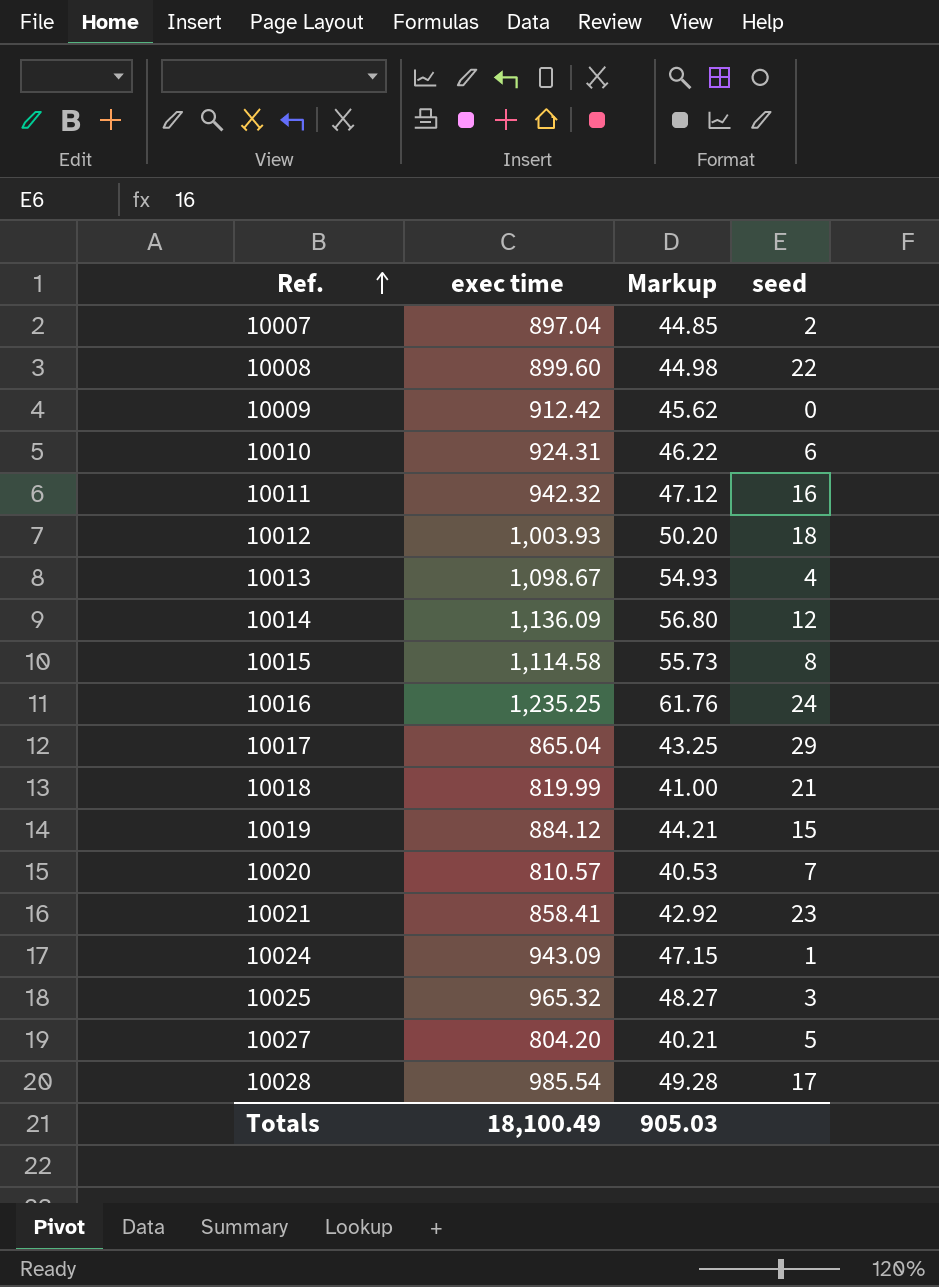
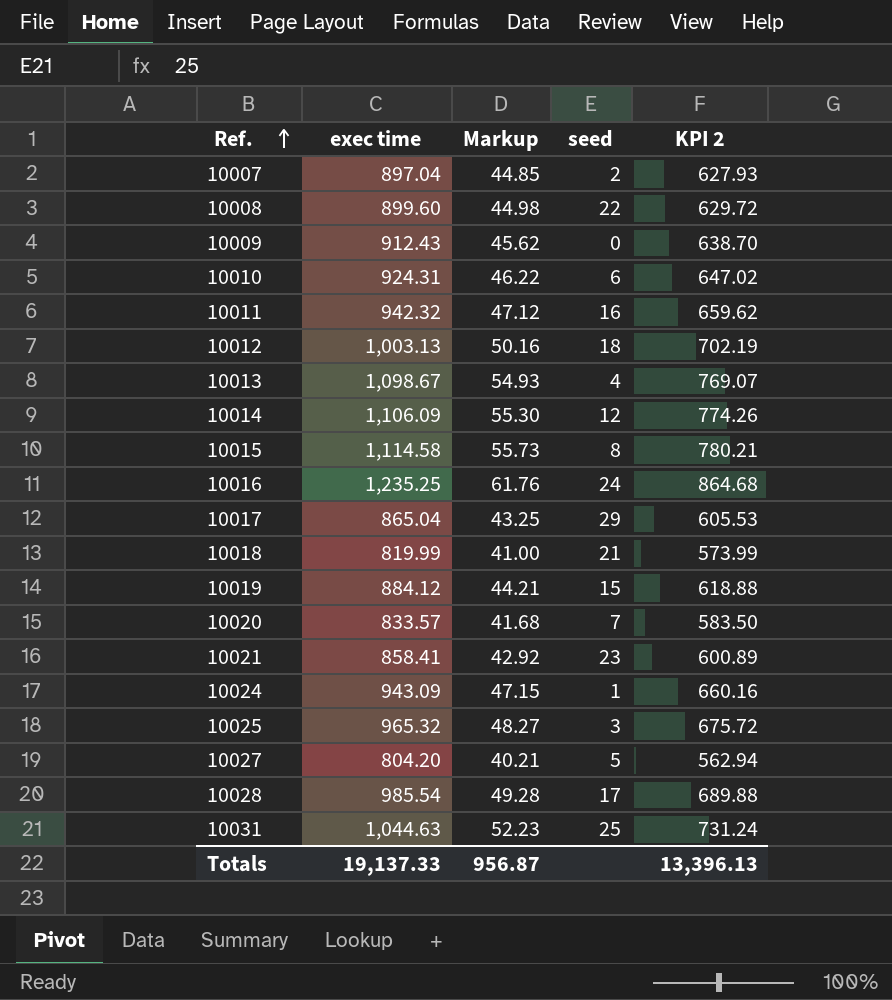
column KPI 2 | formula: none -> [exec time] * 0.7
10009 | exec time: 912.42 -> 912.43
10012 | exec time: 1,003.93 -> 1,003.13
10012 | Markup: 50.20 -> 50.16
10014 | exec time: 1,136.09 -> 1,106.09
10014 | Markup: 56.80 -> 55.30
10020 | exec time: 810.57 -> 833.57
10020 | Markup: 40.53 -> 41.68
row 10031: none -> 1,044.63 | 52.23 | 25 | 731.24
Totals | exec time: 18,100.49 -> 19,137.33
Totals | Markup: 905.03 -> 956.87

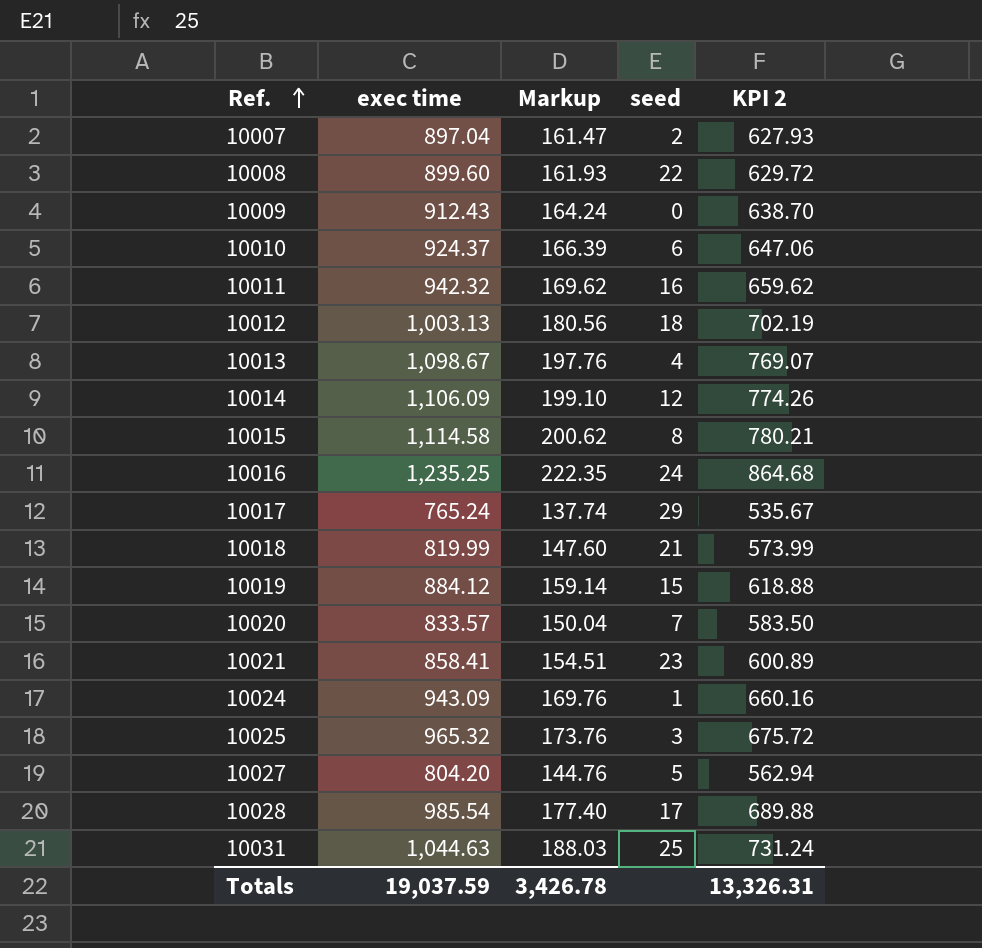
column Markup | formula: [exec time] * 0.05 -> [exec time] * 0.18
10010 | exec time: 924.31 -> 924.37
10010 | KPI 2: 647.02 -> 647.06
10017 | exec time: 865.04 -> 765.24
10017 | KPI 2: 605.53 -> 535.67
Totals | exec time: 19,137.33 -> 19,037.59
Totals | Markup: 956.87 -> 3,426.78
Totals | KPI 2: 13,396.13 -> 13,326.31

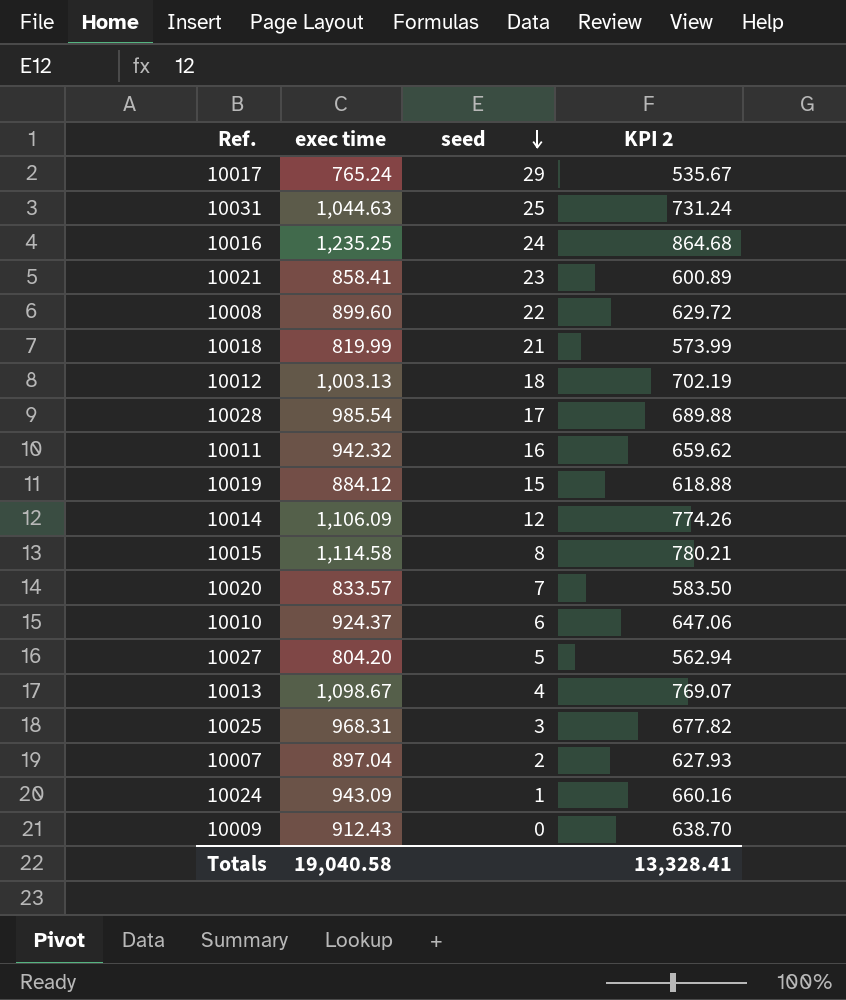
row order: Ref. ascending -> seed descending
column Markup | formula: [exec time] * 0.18 -> none
10025 | exec time: 965.32 -> 968.31
10025 | KPI 2: 675.72 -> 677.82
Totals | exec time: 19,037.59 -> 19,040.58
Totals | KPI 2: 13,326.31 -> 13,328.41

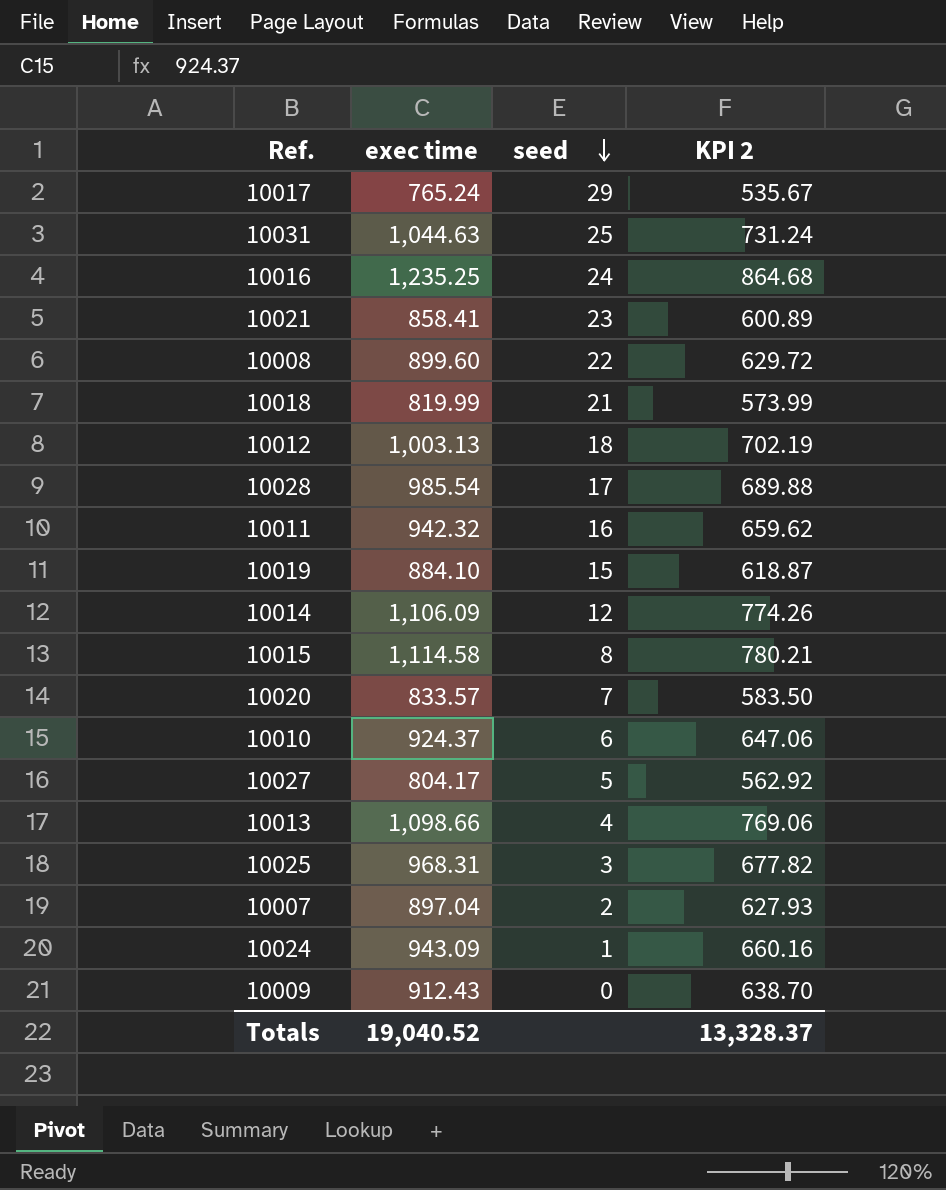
10019 | exec time: 884.12 -> 884.10
10019 | KPI 2: 618.88 -> 618.87
10027 | exec time: 804.20 -> 804.17
10027 | KPI 2: 562.94 -> 562.92
10013 | exec time: 1,098.67 -> 1,098.66
10013 | KPI 2: 769.07 -> 769.06
Totals | exec time: 19,040.58 -> 19,040.52
Totals | KPI 2: 13,328.41 -> 13,328.37

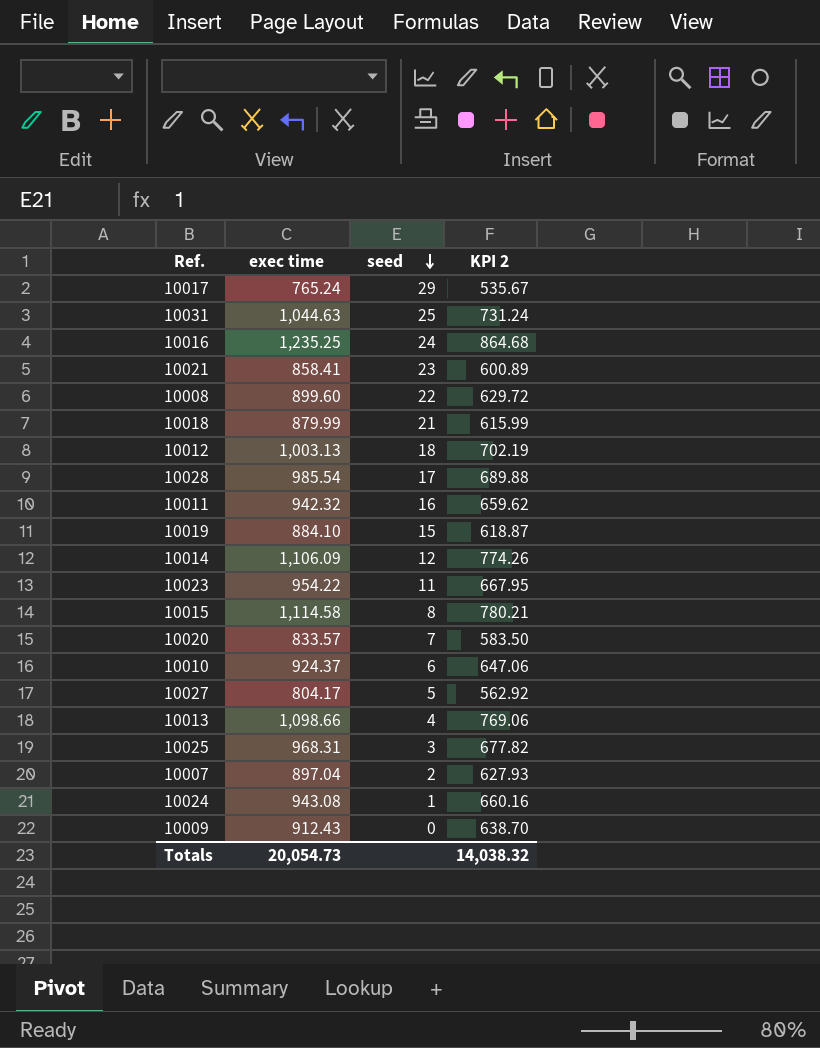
10018 | exec time: 819.99 -> 879.99
10018 | KPI 2: 573.99 -> 615.99
row 10023: none -> 954.22 | 11 | 667.95
10024 | exec time: 943.09 -> 943.08
Totals | exec time: 19,040.52 -> 20,054.73
Totals | KPI 2: 13,328.37 -> 14,038.32

